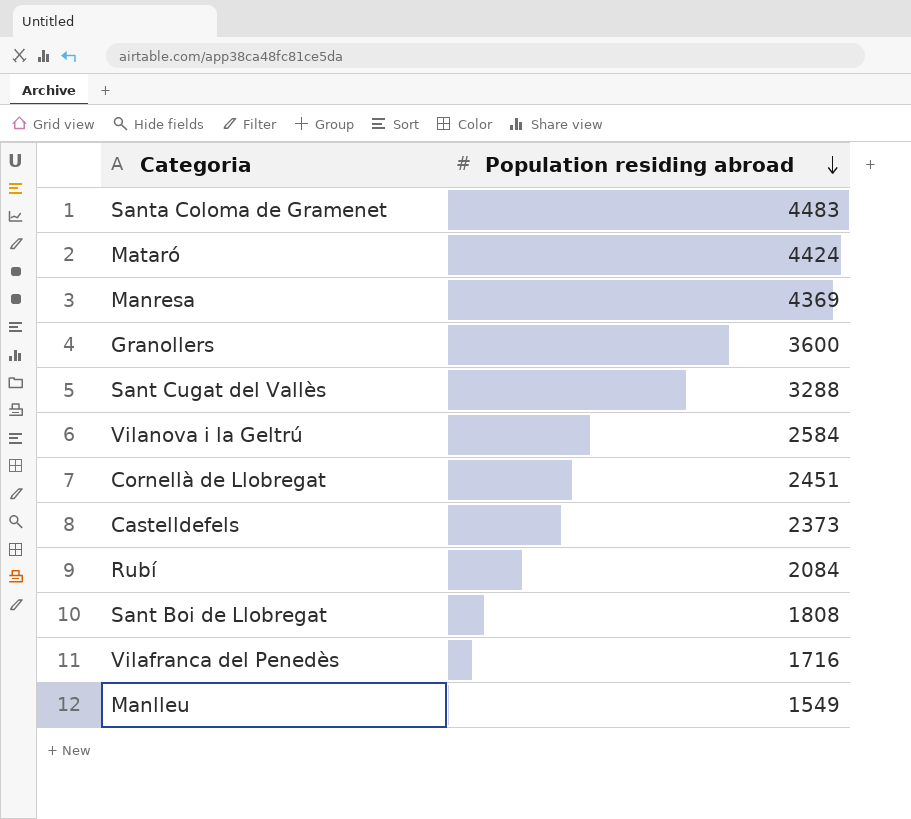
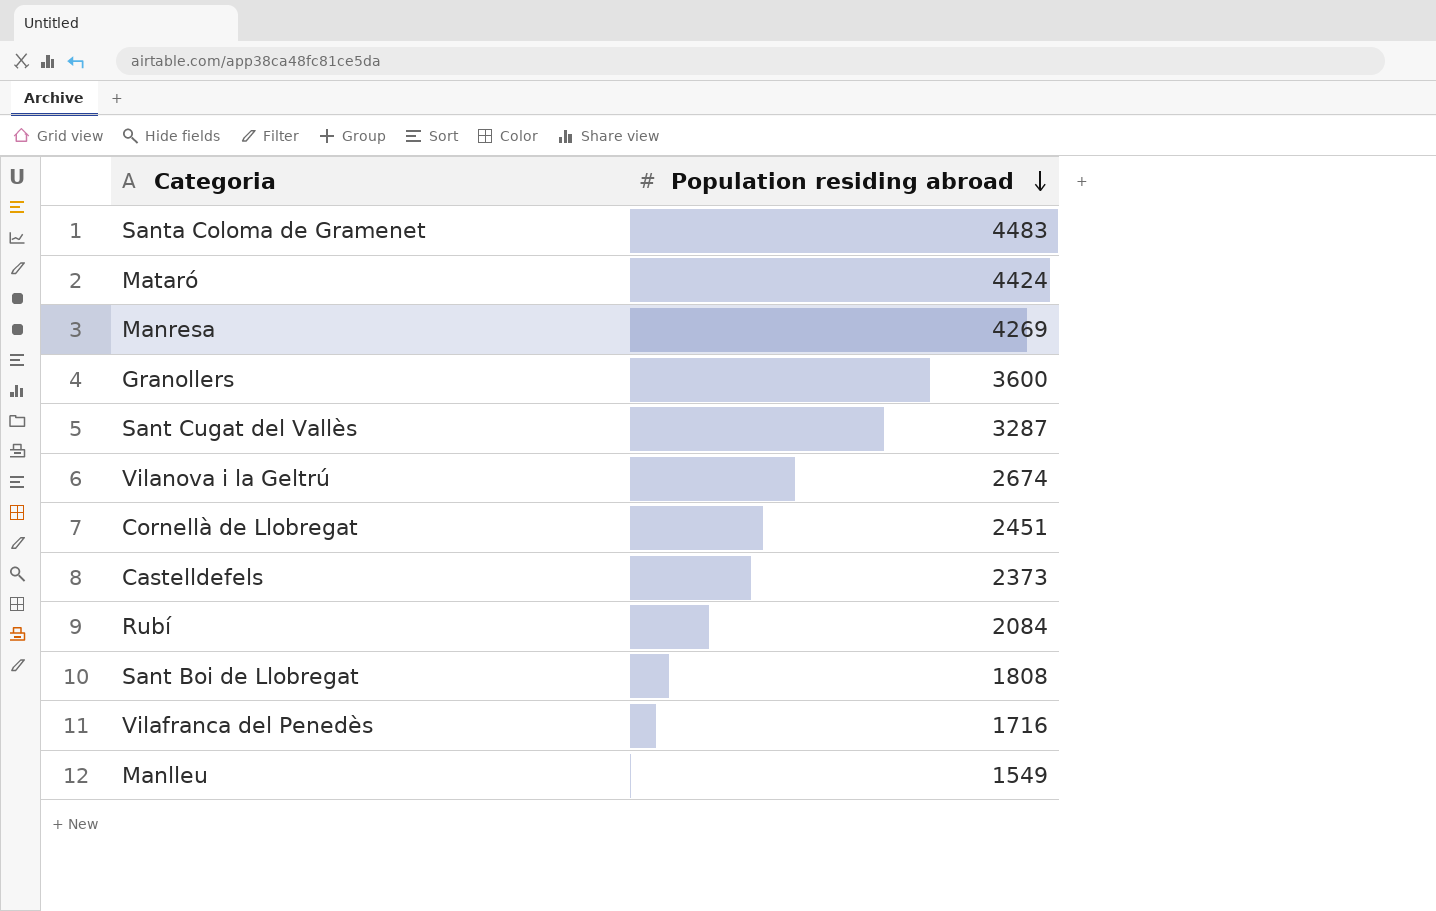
Manresa | Population residing abroad: 4369 -> 4269
Sant Cugat del Vallès | Population residing abroad: 3288 -> 3287
Vilanova i la Geltrú | Population residing abroad: 2584 -> 2674

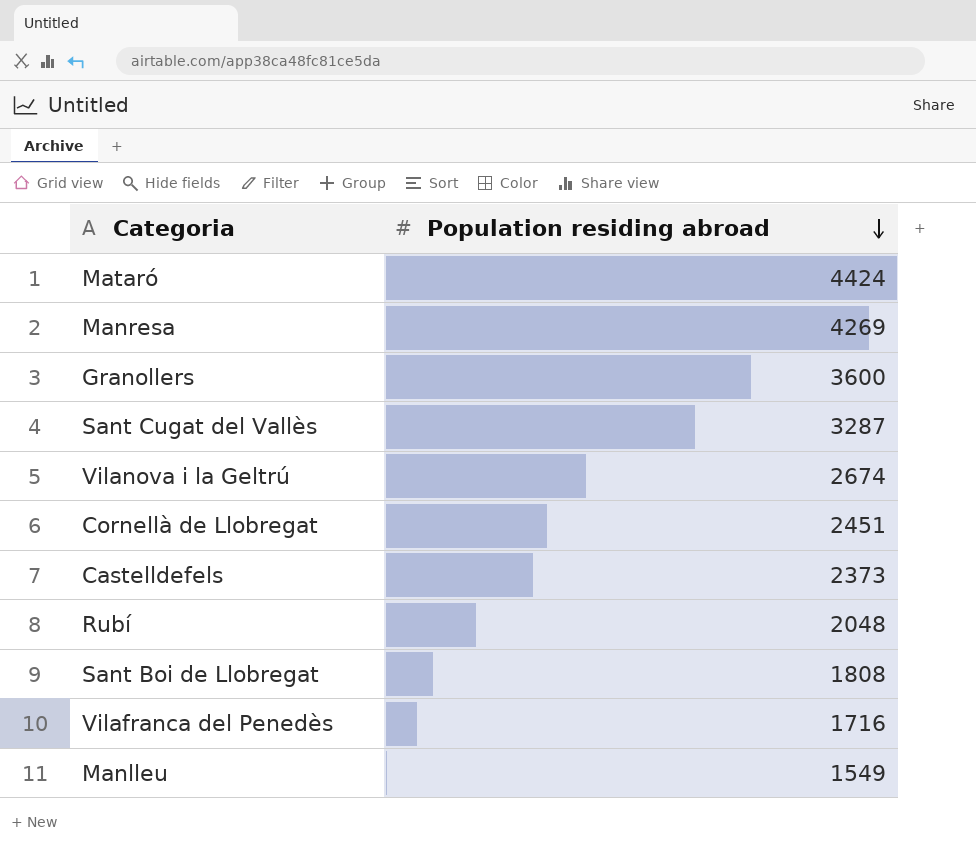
row Santa Coloma de Gramenet: 4483 -> none
Rubí | Population residing abroad: 2084 -> 2048

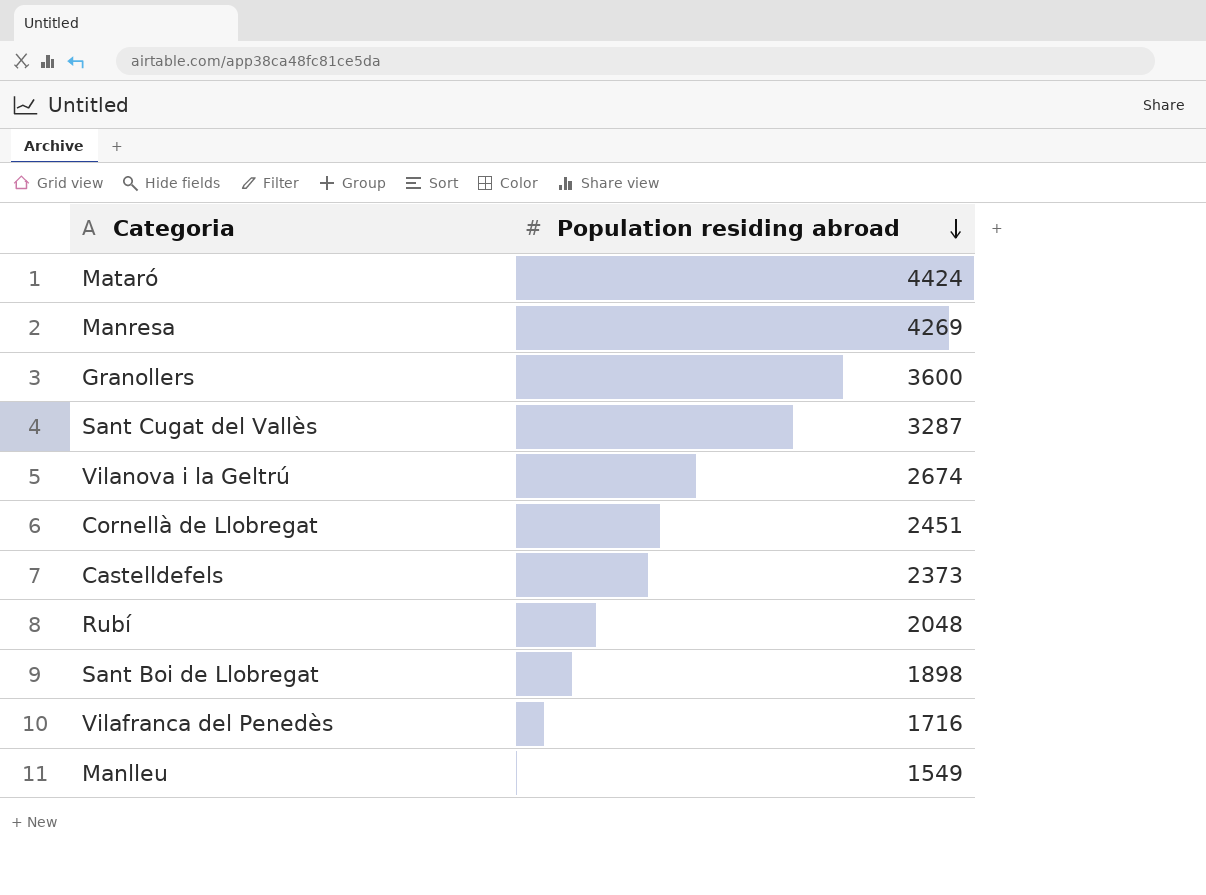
Sant Boi de Llobregat | Population residing abroad: 1808 -> 1898

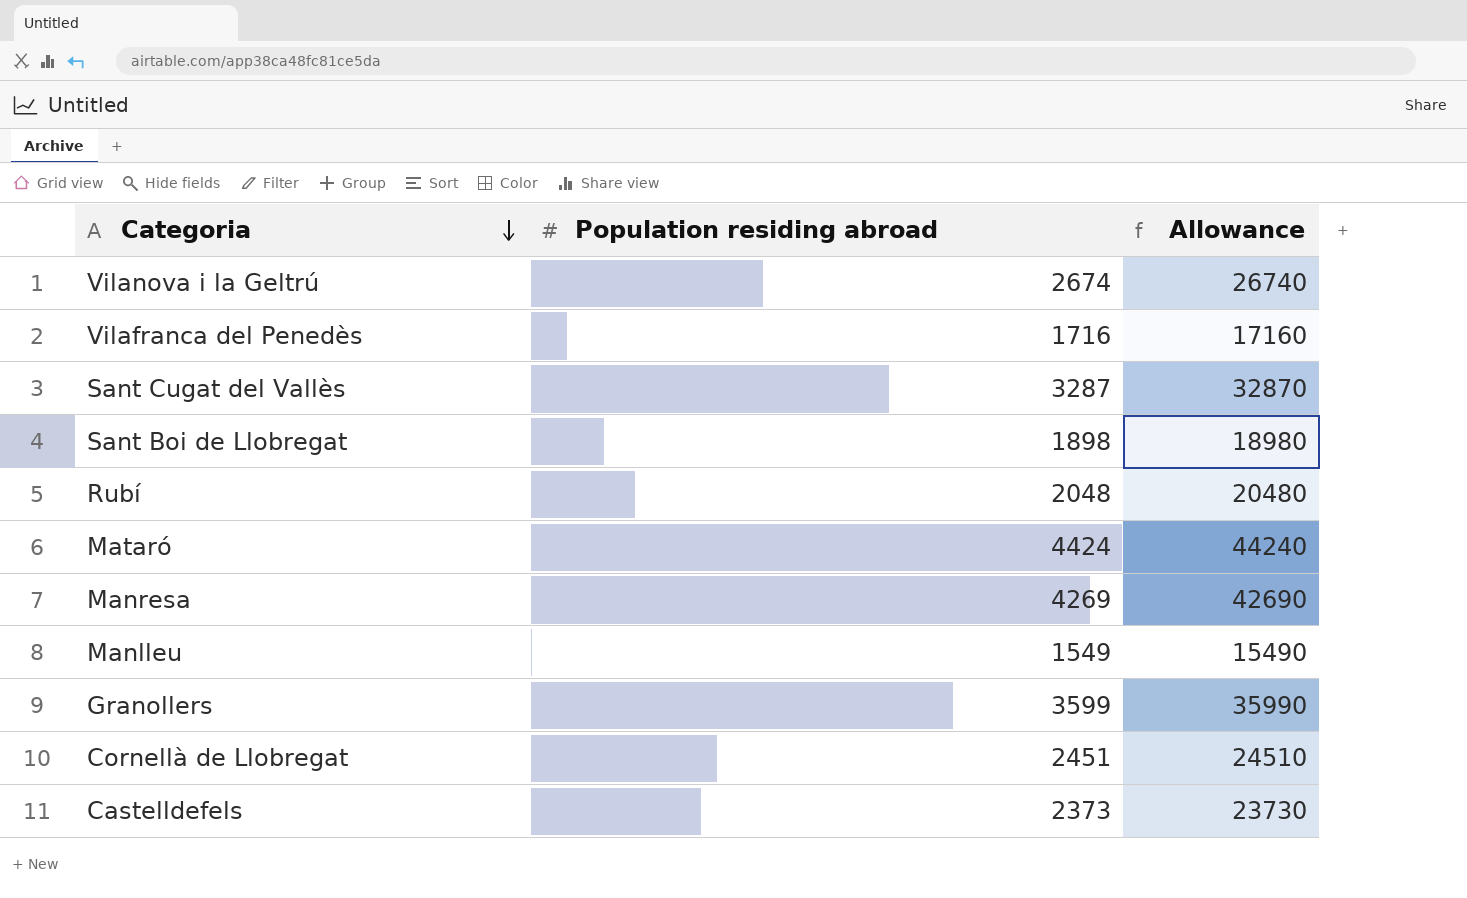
row order: Population residing abroad descending -> Categoria descending
column Allowance | formula: none -> [Population residing abroad] * 10
Granollers | Population residing abroad: 3600 -> 3599

